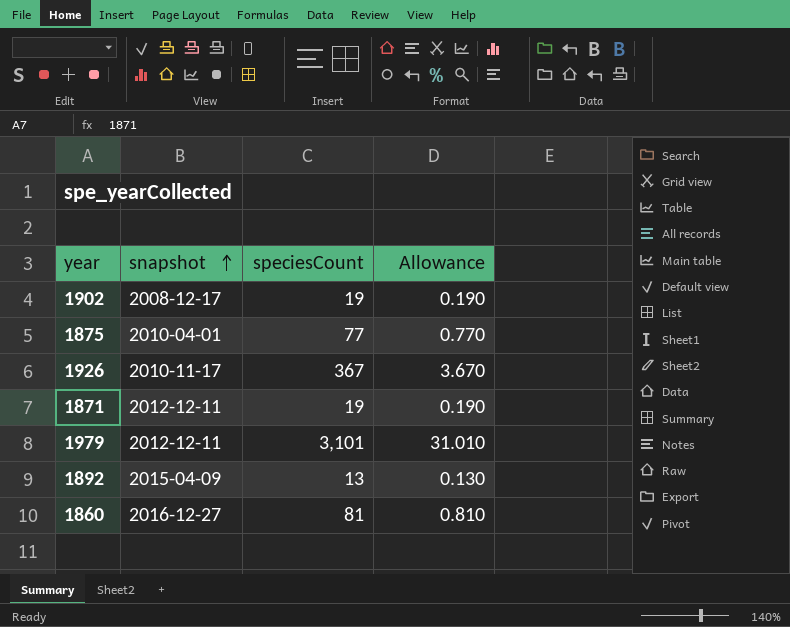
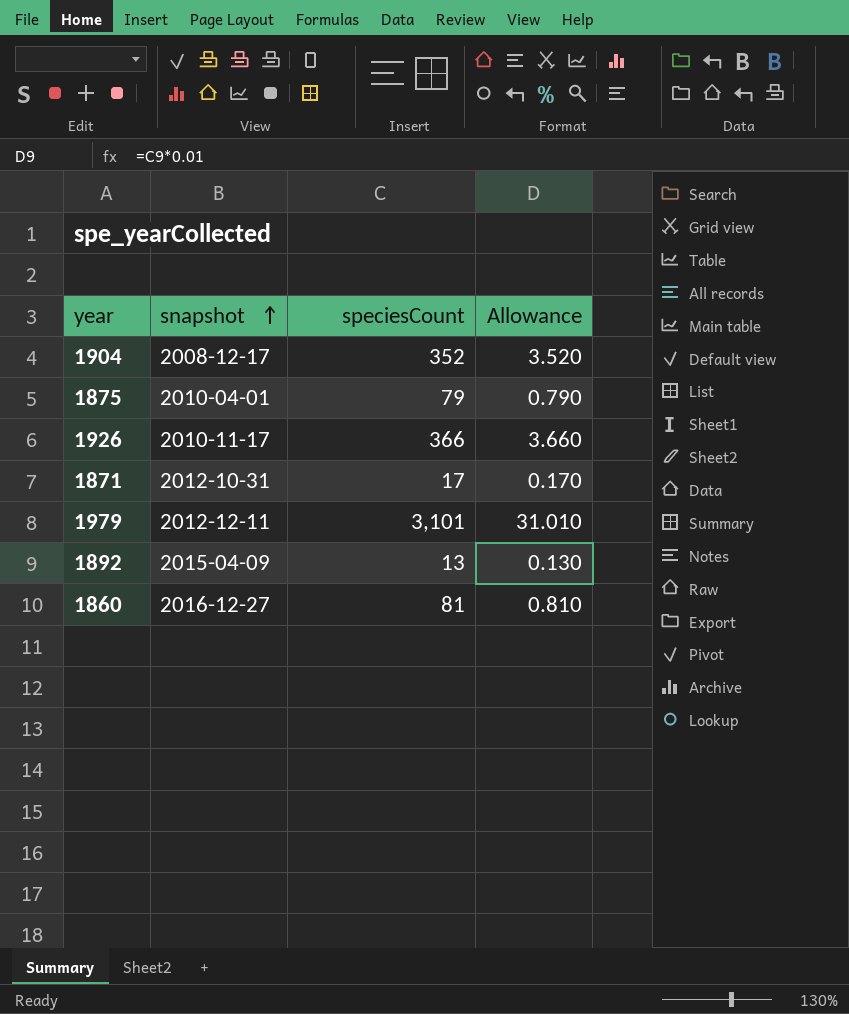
row 1902: 2008-12-17 | 19 | 0.190 -> none
row 1904: none -> 2008-12-17 | 352 | 3.520
1875 | speciesCount: 77 -> 79
1875 | Allowance: 0.770 -> 0.790
1926 | speciesCount: 367 -> 366
1926 | Allowance: 3.670 -> 3.660
1871 | snapshot: 2012-12-11 -> 2012-10-31
1871 | speciesCount: 19 -> 17
1871 | Allowance: 0.190 -> 0.170

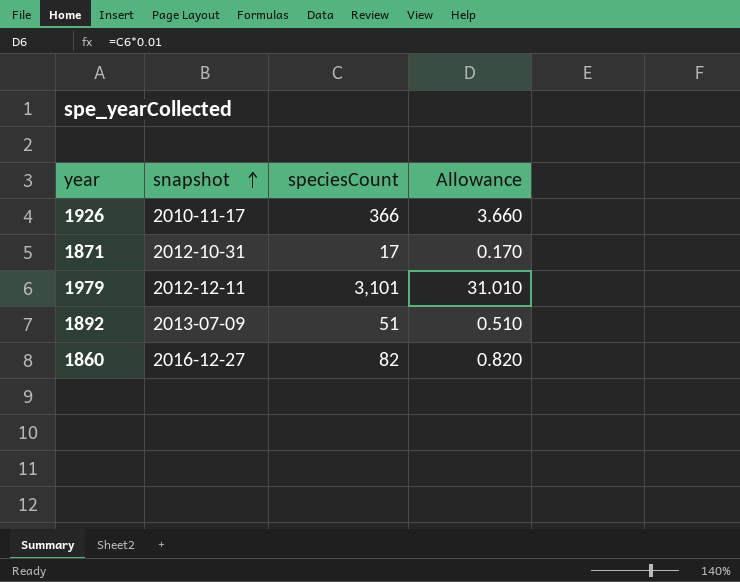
row 1904: 2008-12-17 | 352 | 3.520 -> none
row 1875: 2010-04-01 | 79 | 0.790 -> none
1892 | snapshot: 2015-04-09 -> 2013-07-09
1892 | speciesCount: 13 -> 51
1892 | Allowance: 0.130 -> 0.510
1860 | speciesCount: 81 -> 82
1860 | Allowance: 0.810 -> 0.820

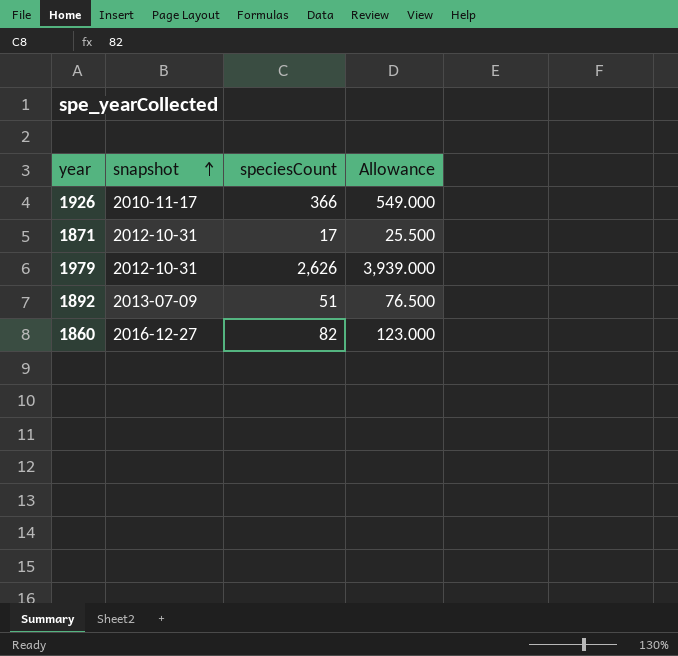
column Allowance | formula: [speciesCount] * 0.01 -> [speciesCount] * 1.5
1979 | snapshot: 2012-12-11 -> 2012-10-31
1979 | speciesCount: 3,101 -> 2,626

